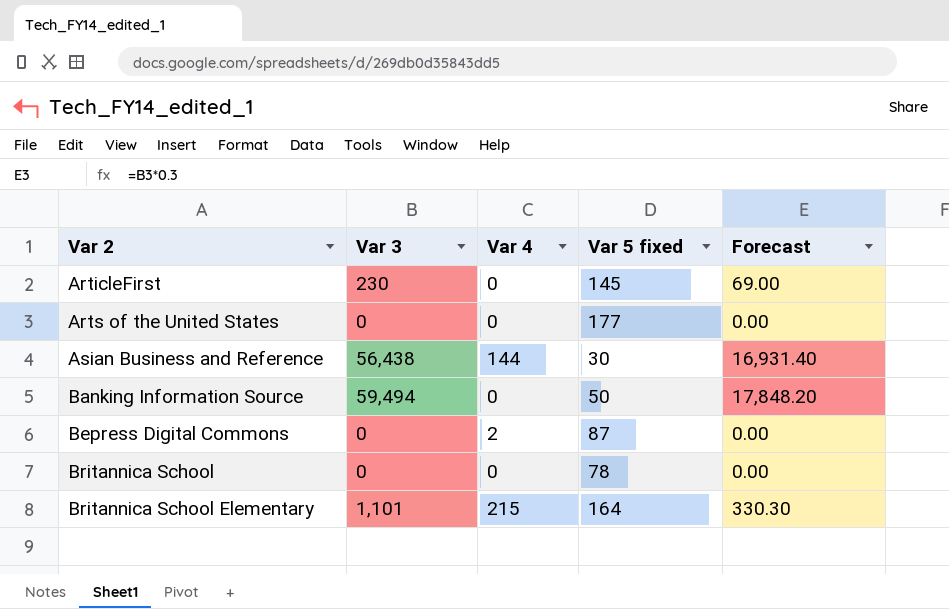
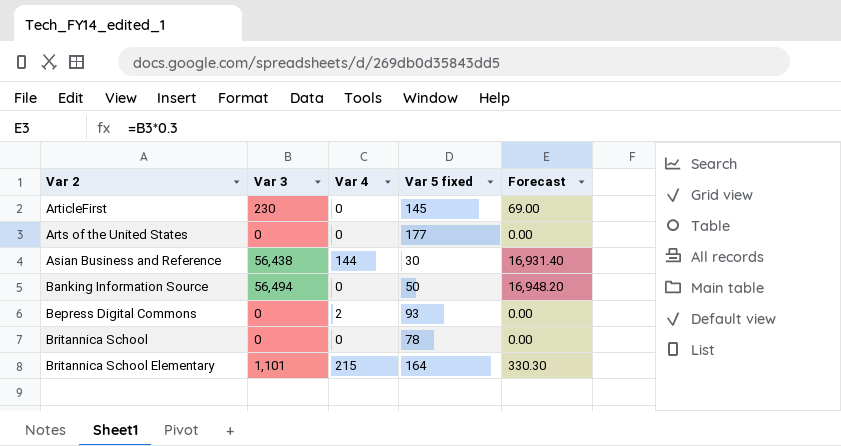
Banking Information Source | Var 3: 59,494 -> 56,494
Banking Information Source | Forecast: 17,848.20 -> 16,948.20
Bepress Digital Commons | Var 5 fixed: 87 -> 93

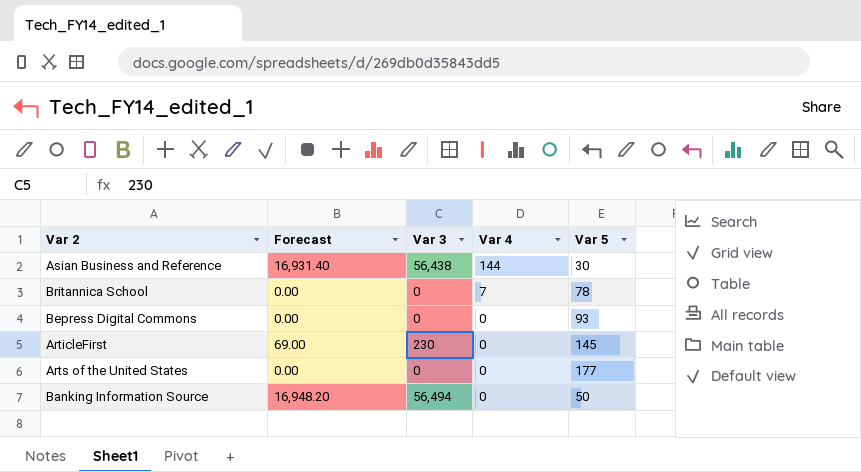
row order: Var 2 ascending -> Var 4 descending
column Forecast | position: 5 -> 2
column name: Var 5 fixed -> Var 5
row Britannica School Elementary: 1,101 | 215 | 164 | 330.30 -> none
Britannica School | Var 4: 0 -> 7
Bepress Digital Commons | Var 4: 2 -> 0

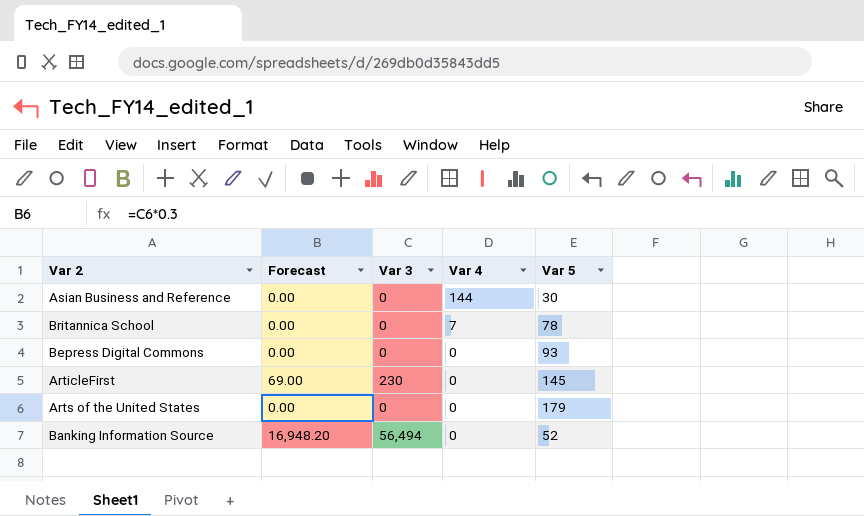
Asian Business and Reference | Forecast: 16,931.40 -> 0.00
Asian Business and Reference | Var 3: 56,438 -> 0
Arts of the United States | Var 5: 177 -> 179
Banking Information Source | Var 5: 50 -> 52

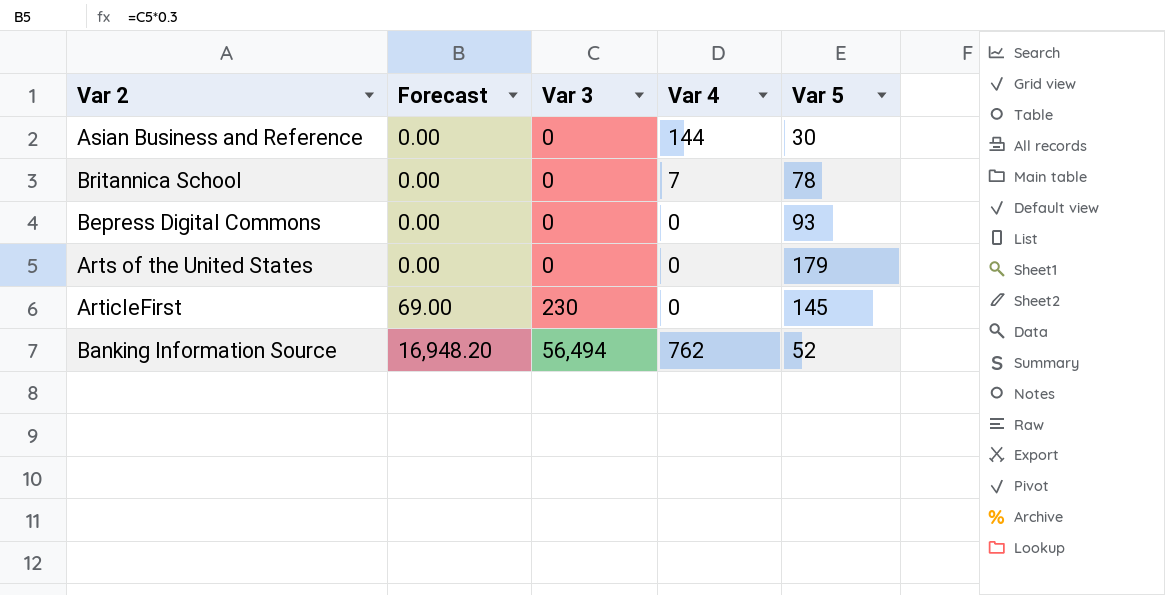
row order: Var 4 descending -> Forecast ascending
Banking Information Source | Var 4: 0 -> 762

